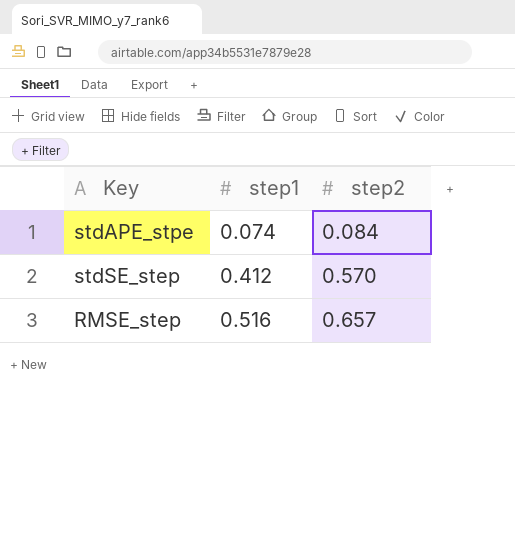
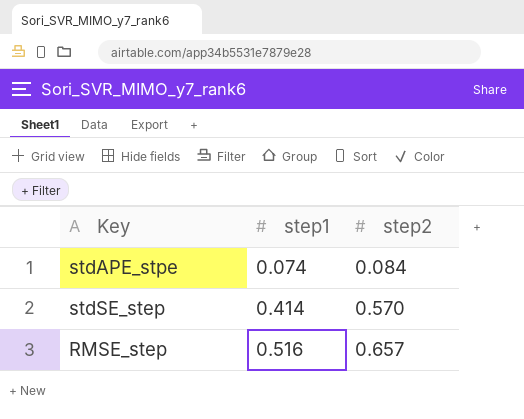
stdSE_step | step1: 0.412 -> 0.414

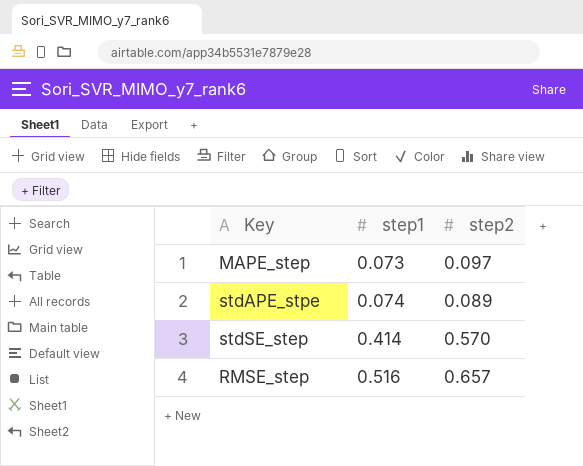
row MAPE_step: none -> 0.073 | 0.097
stdAPE_stpe | step2: 0.084 -> 0.089

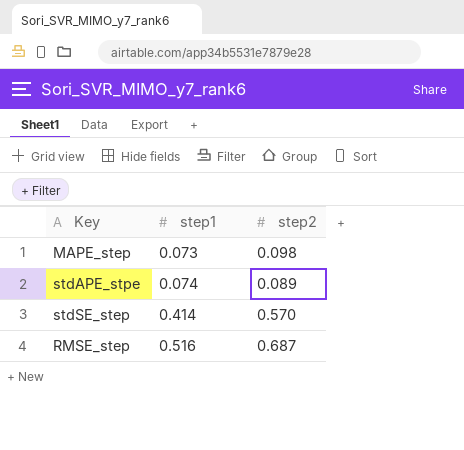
MAPE_step | step2: 0.097 -> 0.098
RMSE_step | step2: 0.657 -> 0.687

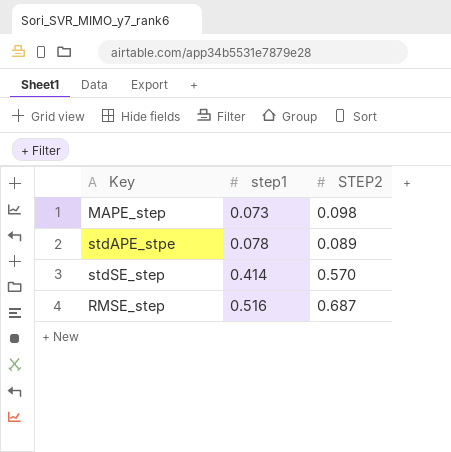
column name: step2 -> STEP2
stdAPE_stpe | step1: 0.074 -> 0.078

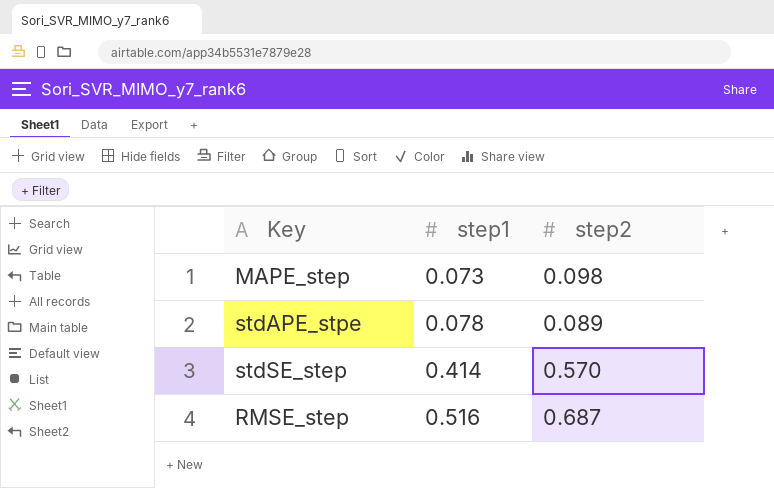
column name: STEP2 -> step2

